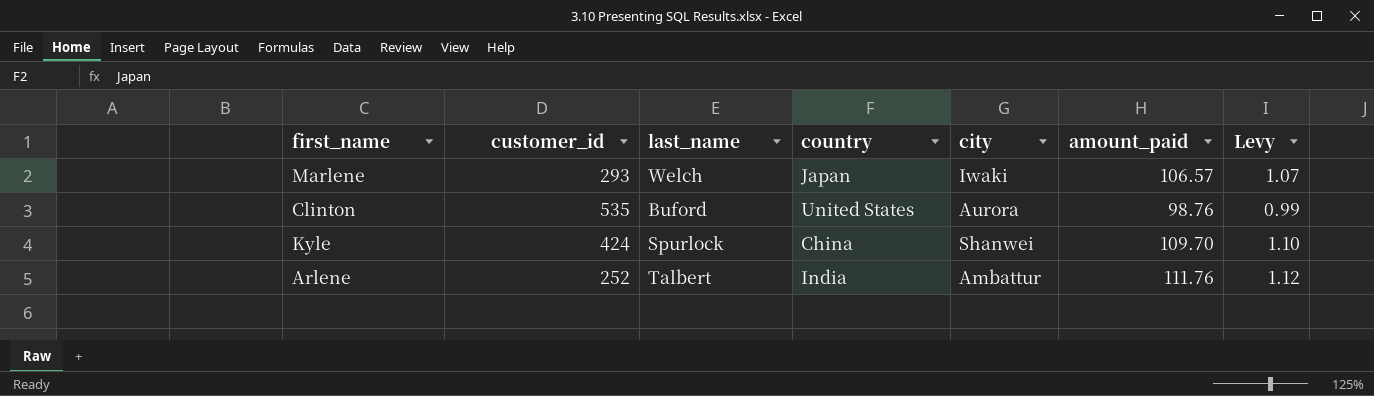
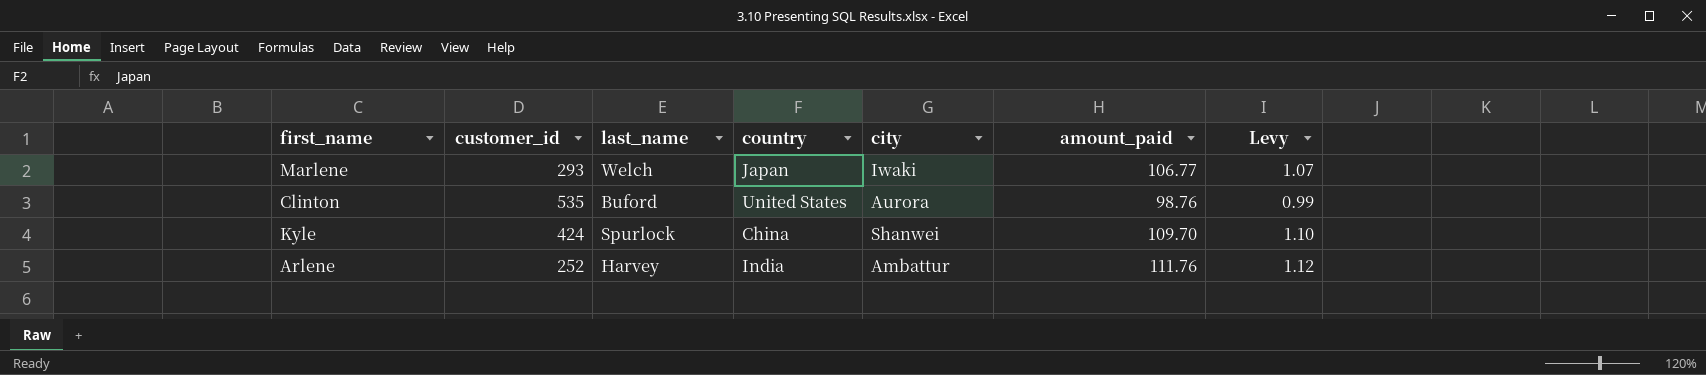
Marlene | amount_paid: 106.57 -> 106.77
Arlene | last_name: Talbert -> Harvey

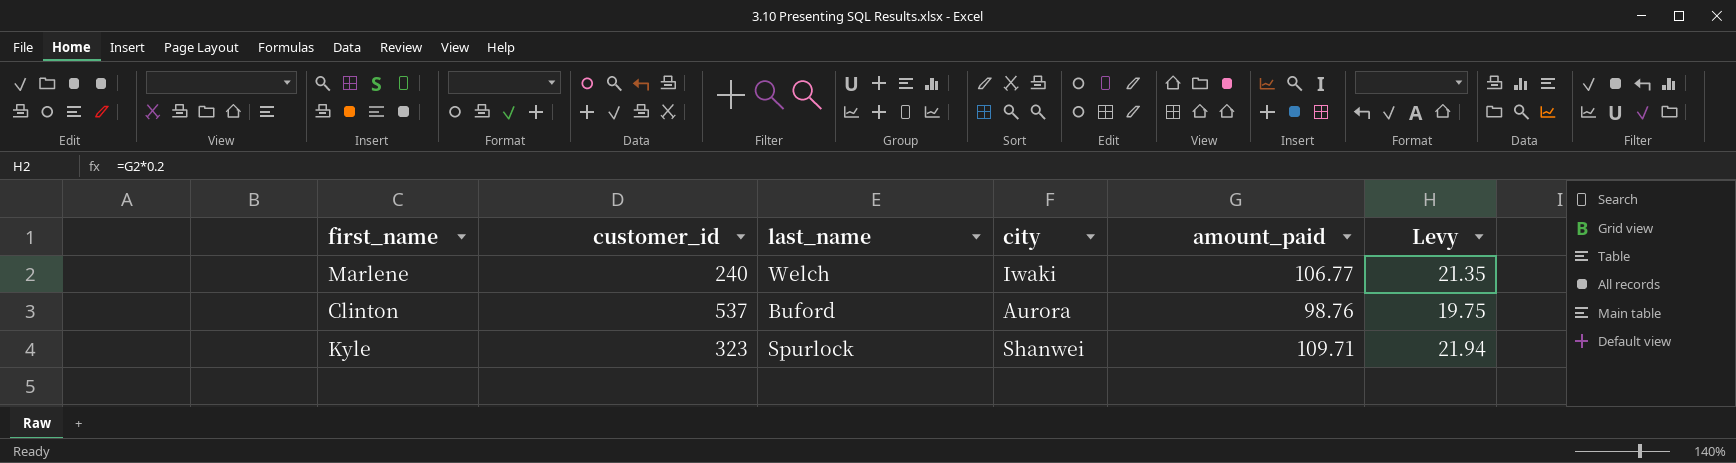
column country | position: 4 -> none
column Levy | formula: [amount_paid] * 0.01 -> [amount_paid] * 0.2
row Arlene: 252 | Harvey | India | Ambattur | 111.76 | 1.12 -> none
Marlene | customer_id: 293 -> 240
Clinton | customer_id: 535 -> 537
Kyle | customer_id: 424 -> 323
Kyle | amount_paid: 109.70 -> 109.71

